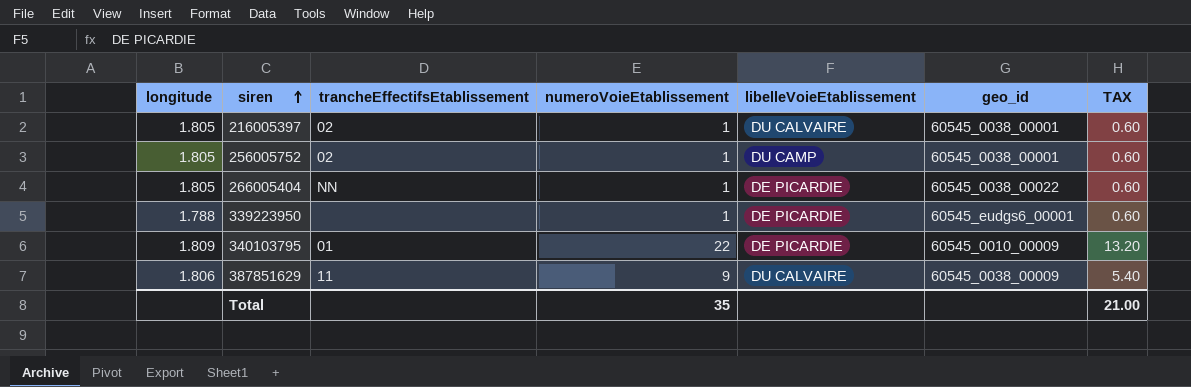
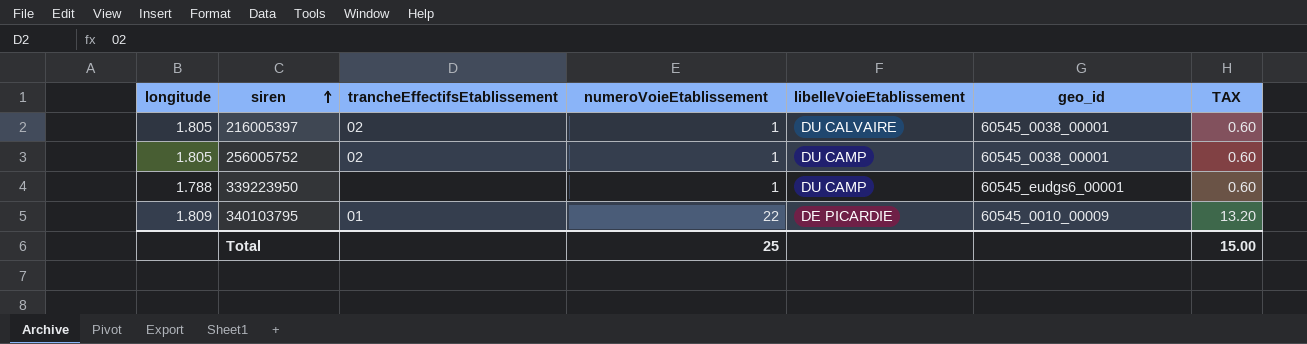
row 266005404: 1.805 | NN | 1 | DE PICARDIE | 60545_0038_00022 | 0.60 -> none
row 387851629: 1.806 | 11 | 9 | DU CALVAIRE | 60545_0038_00009 | 5.40 -> none
339223950 | libelleVoieEtablissement: DE PICARDIE -> DU CAMP
Total | numeroVoieEtablissement: 35 -> 25
Total | TAX: 21.00 -> 15.00

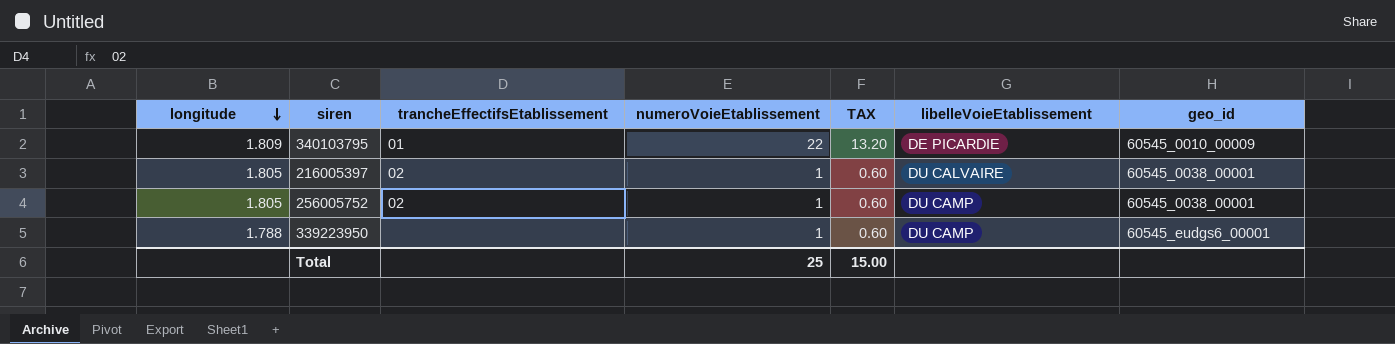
row order: siren ascending -> longitude descending
column TAX | position: 7 -> 5

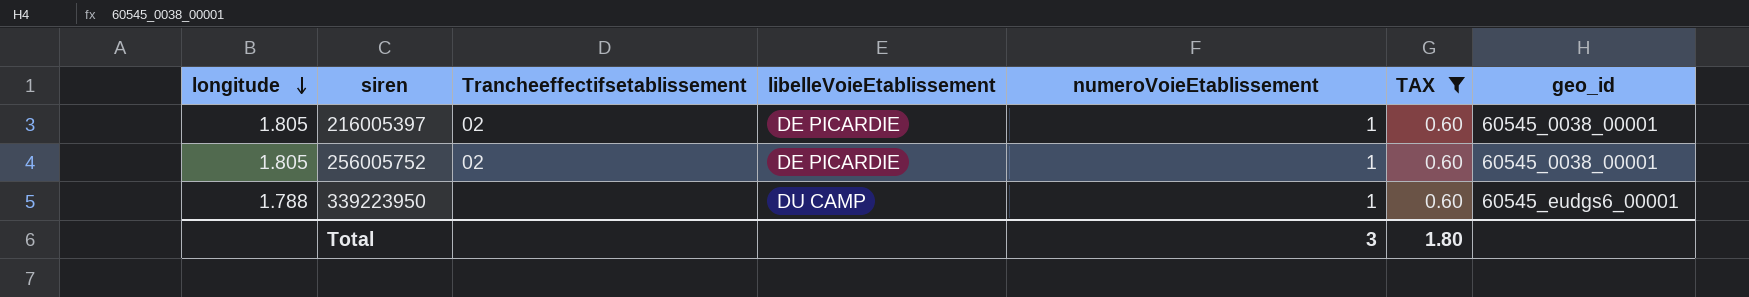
filter: none -> TAX = 0.60
column name: trancheEffectifsEtablissement -> Trancheeffectifsetablissement
column libelleVoieEtablissement | position: 6 -> 4
216005397 | libelleVoieEtablissement: DU CALVAIRE -> DE PICARDIE
256005752 | libelleVoieEtablissement: DU CAMP -> DE PICARDIE
Total | numeroVoieEtablissement: 25 -> 3
Total | TAX: 15.00 -> 1.80

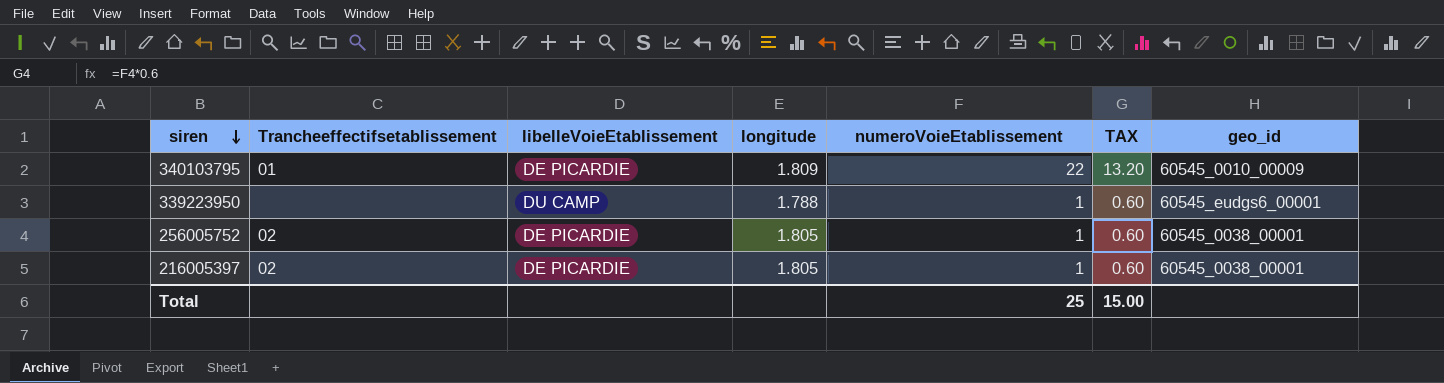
filter: TAX = 0.60 -> none
row order: longitude descending -> siren descending
column longitude | position: 1 -> 4
Total | numeroVoieEtablissement: 3 -> 25
Total | TAX: 1.80 -> 15.00

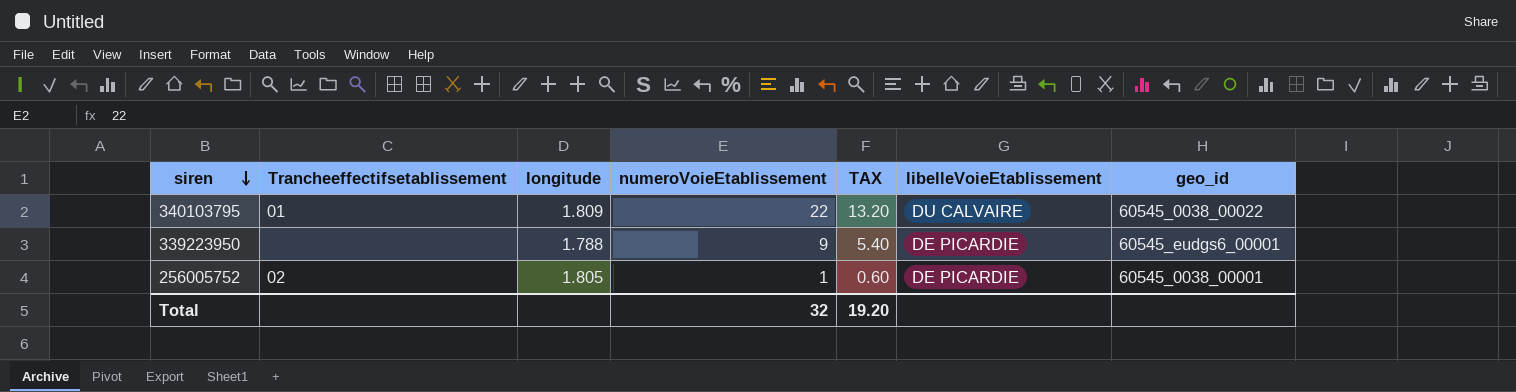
column libelleVoieEtablissement | position: 3 -> 6
row 216005397: 02 | DE PICARDIE | 1.805 | 1 | 0.60 | 60545_0038_00001 -> none
340103795 | libelleVoieEtablissement: DE PICARDIE -> DU CALVAIRE
340103795 | geo_id: 60545_0010_00009 -> 60545_0038_00022
339223950 | numeroVoieEtablissement: 1 -> 9
339223950 | TAX: 0.60 -> 5.40
339223950 | libelleVoieEtablissement: DU CAMP -> DE PICARDIE
Total | numeroVoieEtablissement: 25 -> 32
Total | TAX: 15.00 -> 19.20

